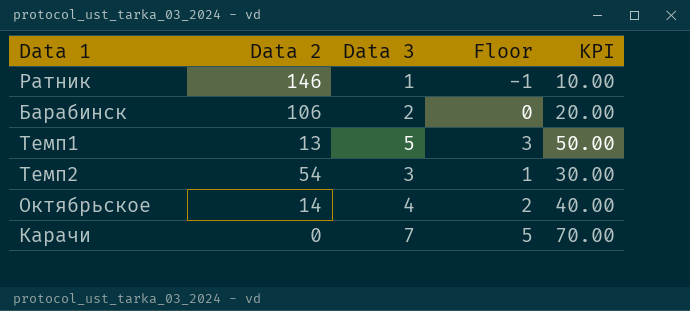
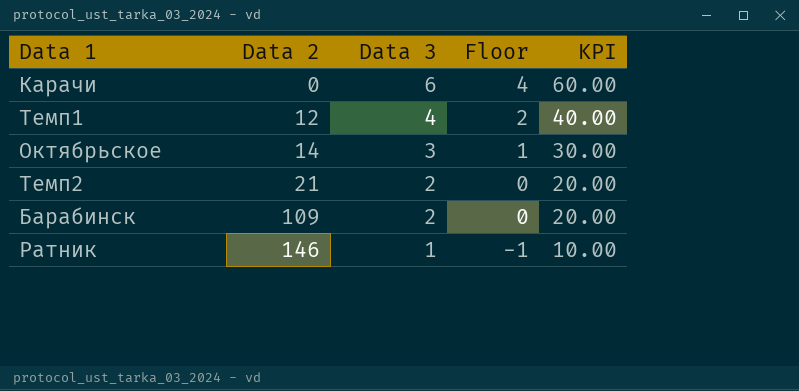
row order: none -> Data 2 ascending
Карачи | Data 3: 7 -> 6
Карачи | Floor: 5 -> 4
Карачи | KPI: 70.00 -> 60.00
Темп1 | Data 2: 13 -> 12
Темп1 | Data 3: 5 -> 4
Темп1 | Floor: 3 -> 2
Темп1 | KPI: 50.00 -> 40.00
Октябрьское | Data 3: 4 -> 3
Октябрьское | Floor: 2 -> 1
Октябрьское | KPI: 40.00 -> 30.00
Темп2 | Data 2: 54 -> 21
Темп2 | Data 3: 3 -> 2
Темп2 | Floor: 1 -> 0
Темп2 | KPI: 30.00 -> 20.00
Барабинск | Data 2: 106 -> 109

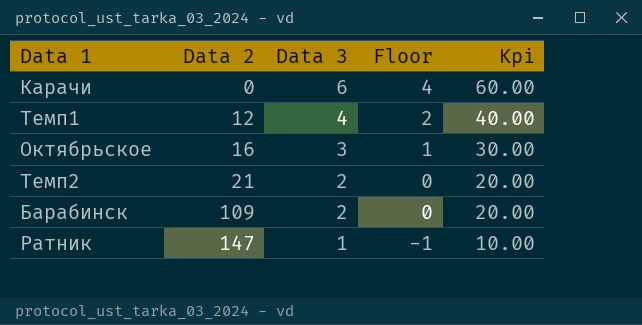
column name: KPI -> Kpi
Октябрьское | Data 2: 14 -> 16
Ратник | Data 2: 146 -> 147

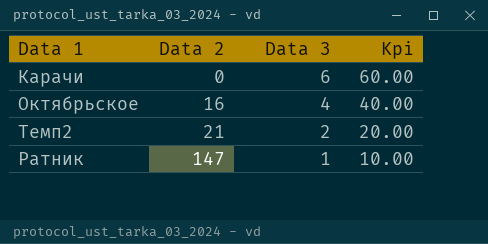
column Floor | formula: [Data 3] - 2 -> none
row Темп1: 12 | 4 | 2 | 40.00 -> none
row Барабинск: 109 | 2 | 0 | 20.00 -> none
Октябрьское | Data 3: 3 -> 4
Октябрьское | Kpi: 30.00 -> 40.00

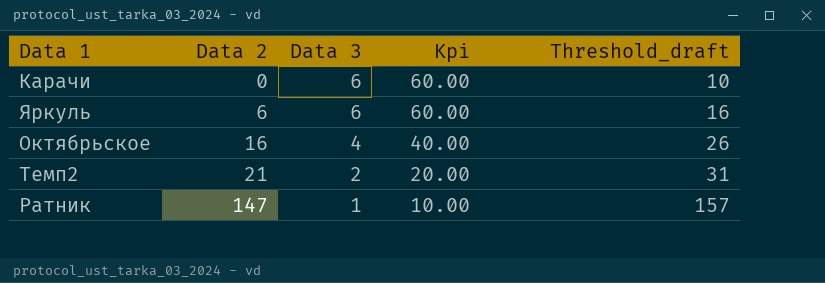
column Threshold_draft | formula: none -> [Data 2] + 10
row Яркуль: none -> 6 | 6 | 60.00 | 16

